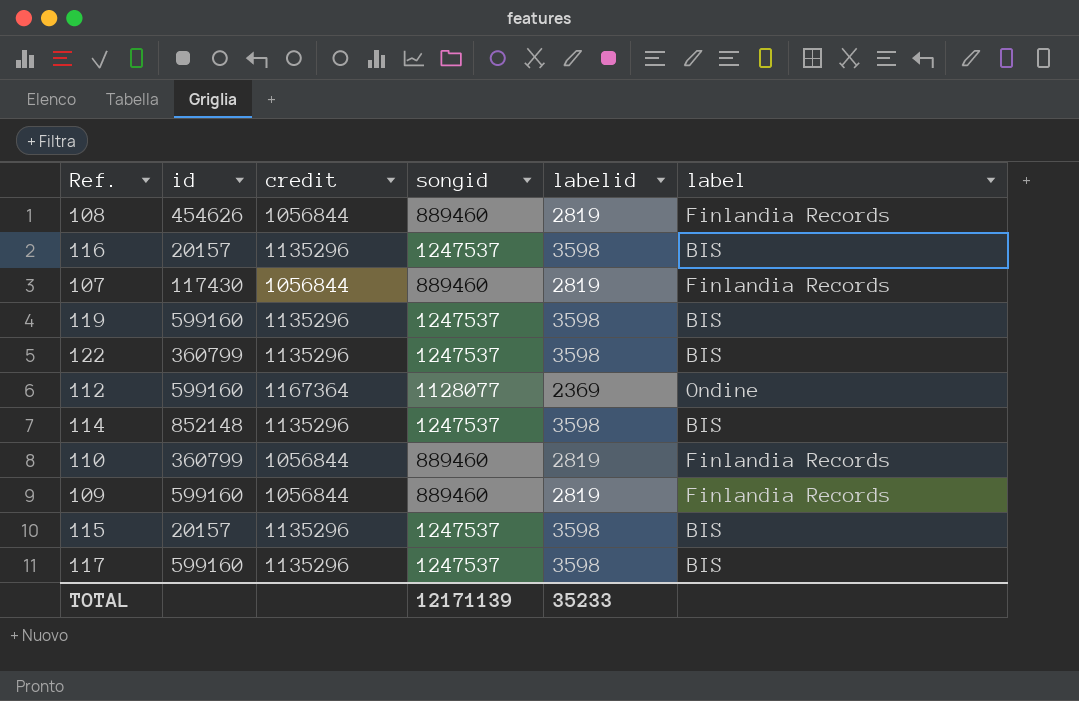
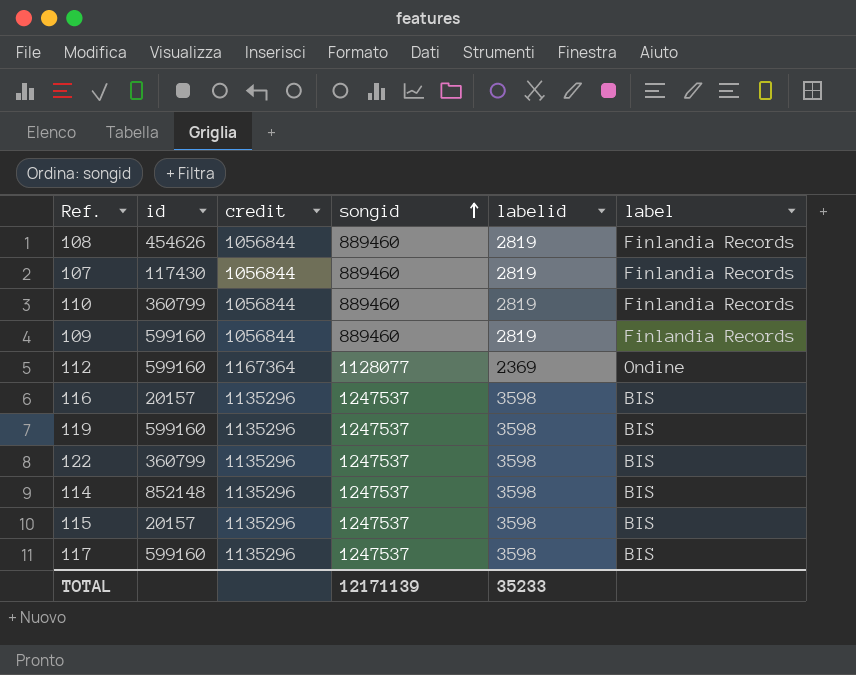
row order: none -> songid ascending

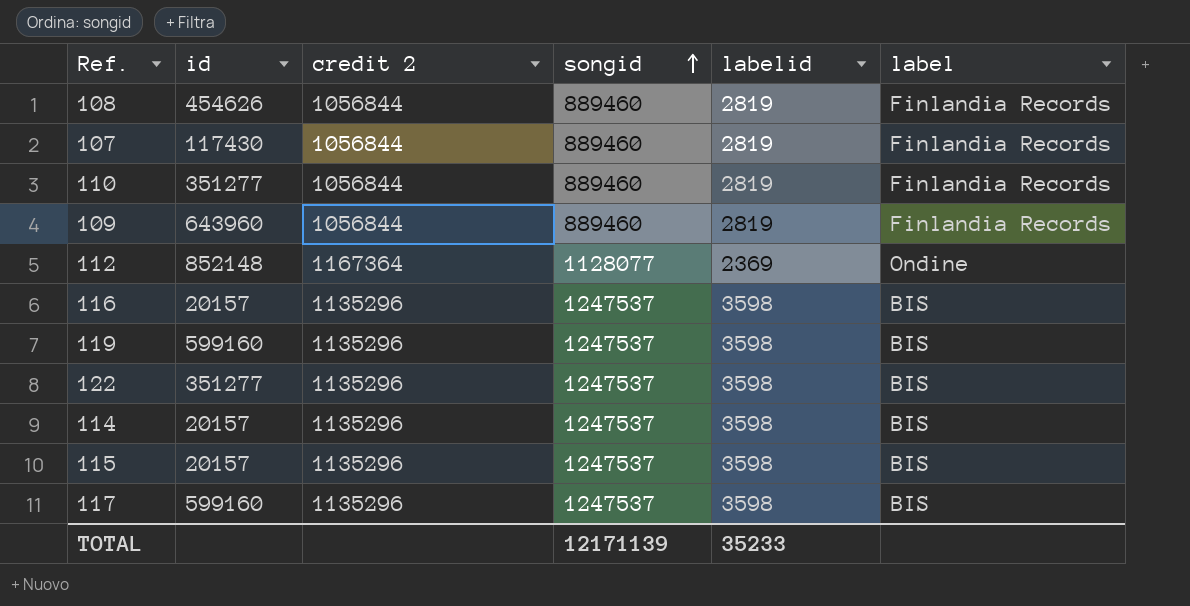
column name: credit -> credit 2
110 | id: 360799 -> 351277
109 | id: 599160 -> 643960
112 | id: 599160 -> 852148
122 | id: 360799 -> 351277
114 | id: 852148 -> 20157

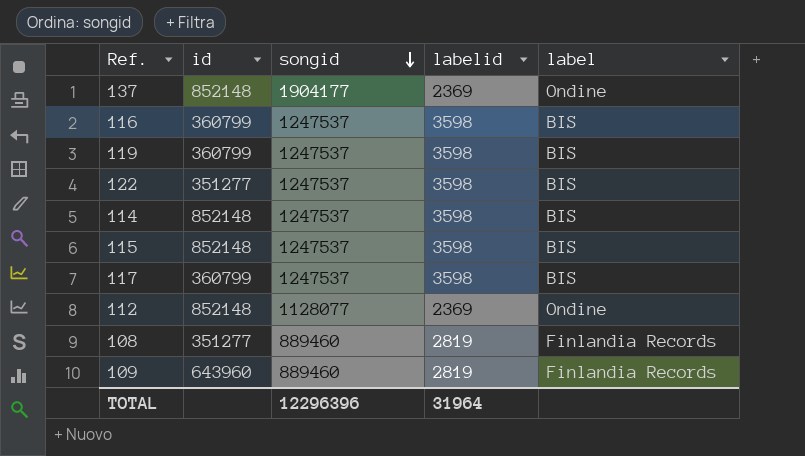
row order: songid ascending -> songid descending
column credit 2 | position: 3 -> none
row 107: 117430 | 1056844 | 889460 | 2819 | Finlandia Records -> none
row 110: 351277 | 1056844 | 889460 | 2819 | Finlandia Records -> none
row 137: none -> 852148 | 1904177 | 2369 | Ondine
116 | id: 20157 -> 360799
119 | id: 599160 -> 360799
114 | id: 20157 -> 852148
115 | id: 20157 -> 852148
117 | id: 599160 -> 360799
108 | id: 454626 -> 351277
TOTAL | songid: 12171139 -> 12296396
TOTAL | labelid: 35233 -> 31964

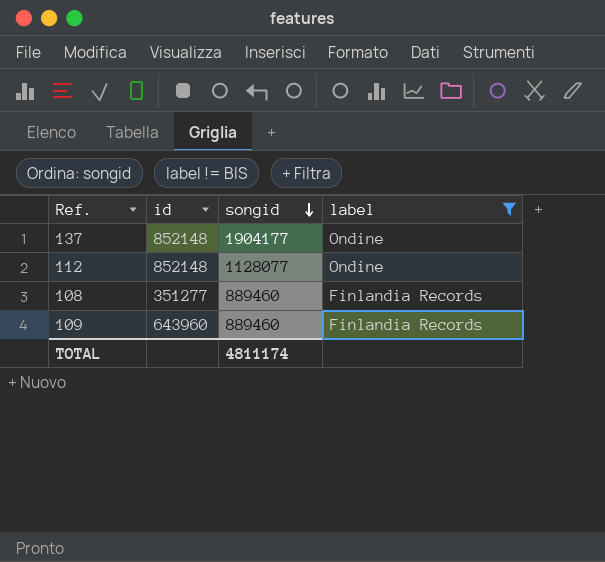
filter: none -> label != BIS
column labelid | position: 4 -> none
TOTAL | songid: 12296396 -> 4811174

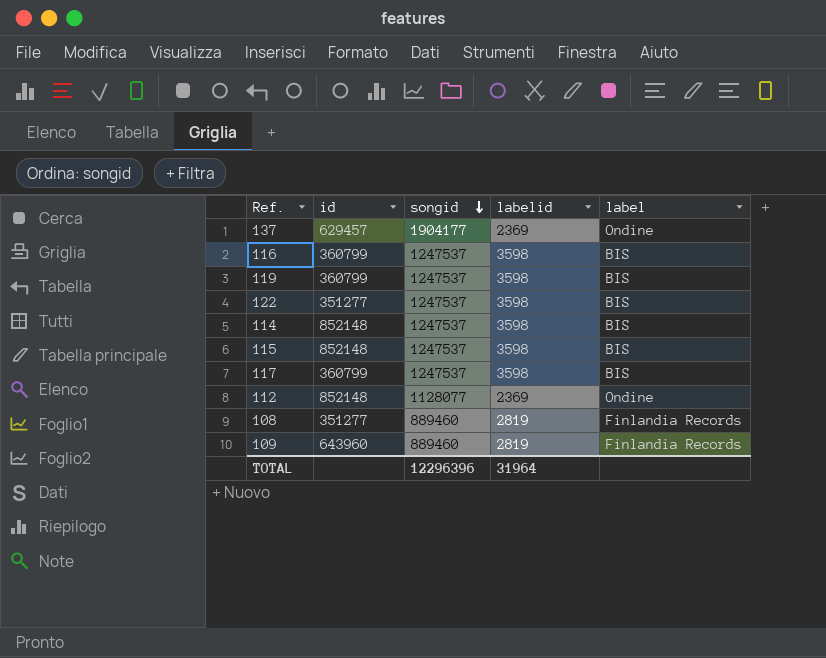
filter: label != BIS -> none
column labelid | position: none -> 4
137 | id: 852148 -> 629457
TOTAL | songid: 4811174 -> 12296396

